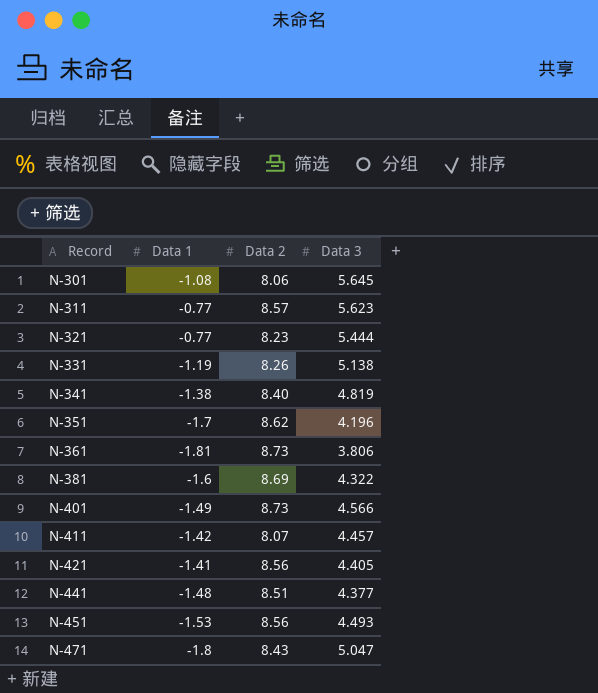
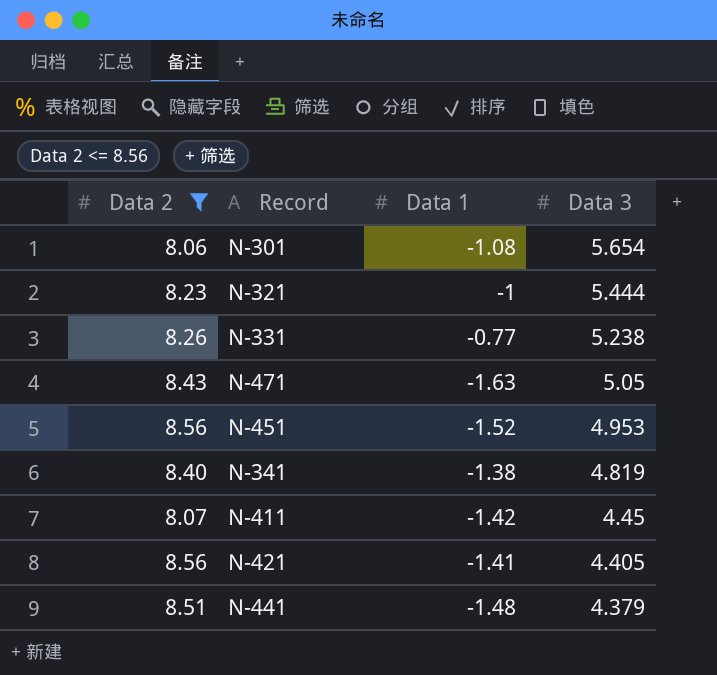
filter: none -> Data 2 <= 8.56
row order: Record ascending -> Data 3 descending
column Data 2 | position: 3 -> 1
N-301 | Data 3: 5.645 -> 5.654
N-321 | Data 1: -0.77 -> -1
N-331 | Data 1: -1.19 -> -0.77
N-331 | Data 3: 5.138 -> 5.238
N-471 | Data 1: -1.8 -> -1.63
N-471 | Data 3: 5.047 -> 5.05
N-451 | Data 1: -1.53 -> -1.52
N-451 | Data 3: 4.493 -> 4.953
N-411 | Data 3: 4.457 -> 4.45
N-441 | Data 3: 4.377 -> 4.379

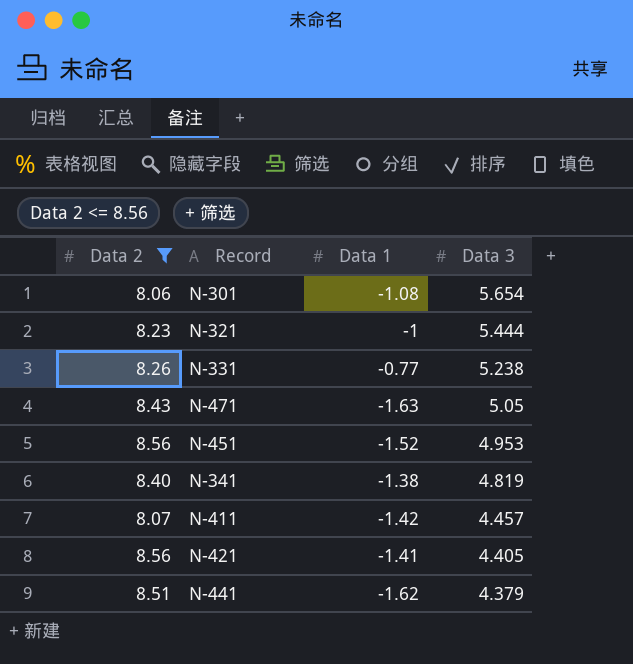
N-411 | Data 3: 4.45 -> 4.457
N-441 | Data 1: -1.48 -> -1.62

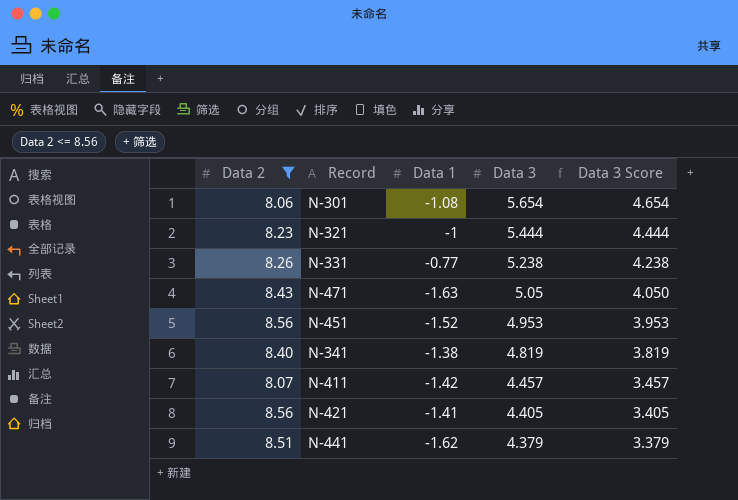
column Data 3 Score | formula: none -> [Data 3] - 1

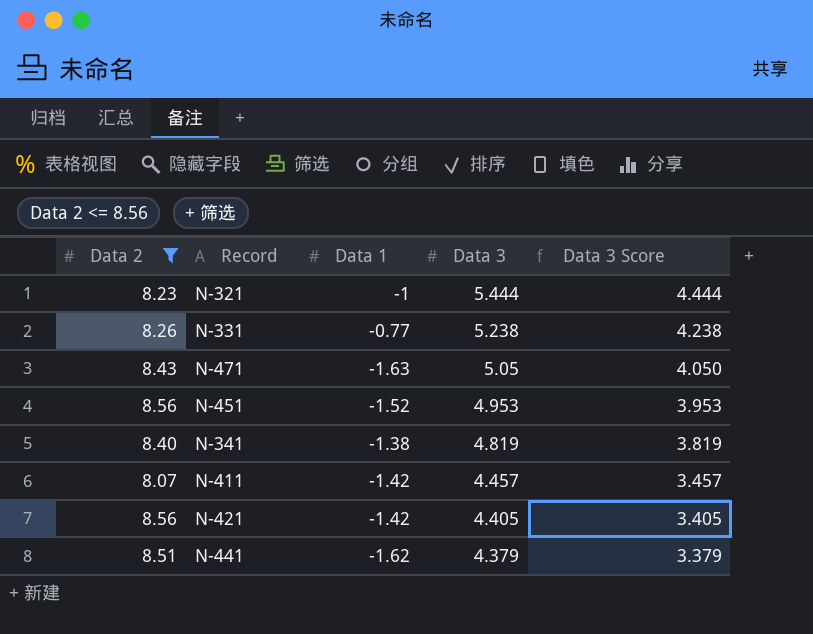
row N-301: 8.06 | -1.08 | 5.654 | 4.654 -> none
N-421 | Data 1: -1.41 -> -1.42

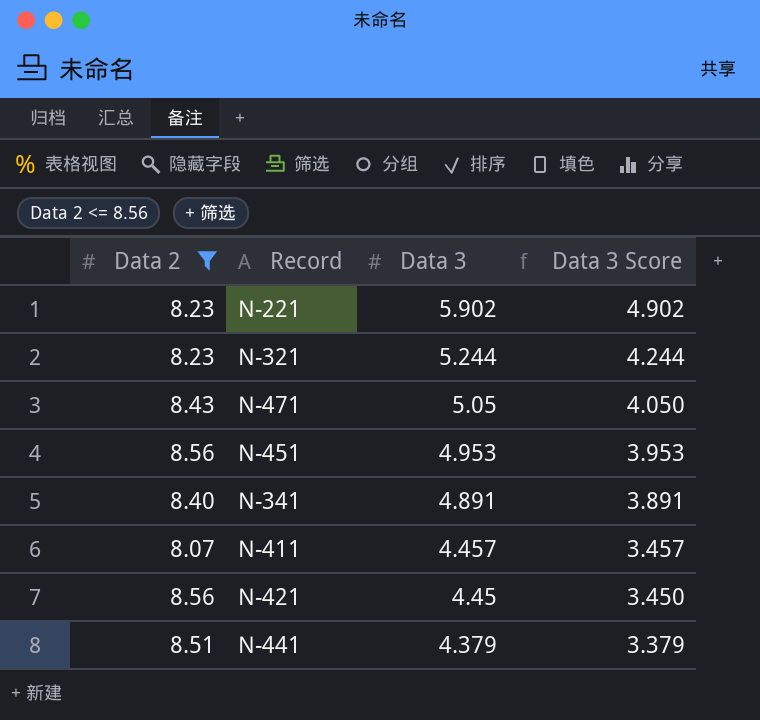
column Data 1 | position: 3 -> none
row N-331: 8.26 | -0.77 | 5.238 | 4.238 -> none
row N-221: none -> 8.23 | 5.902 | 4.902
N-321 | Data 3: 5.444 -> 5.244
N-321 | Data 3 Score: 4.444 -> 4.244
N-341 | Data 3: 4.819 -> 4.891
N-341 | Data 3 Score: 3.819 -> 3.891
N-421 | Data 3: 4.405 -> 4.45
N-421 | Data 3 Score: 3.405 -> 3.450

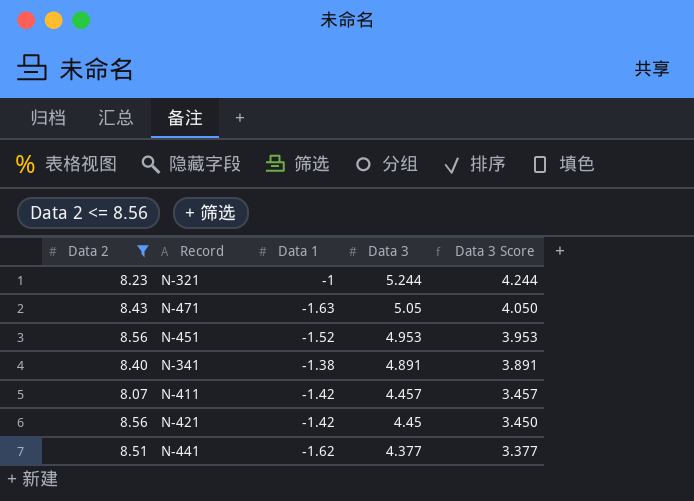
column Data 1 | position: none -> 3
row N-221: 8.23 | 5.902 | 4.902 -> none
N-441 | Data 3: 4.379 -> 4.377
N-441 | Data 3 Score: 3.379 -> 3.377

